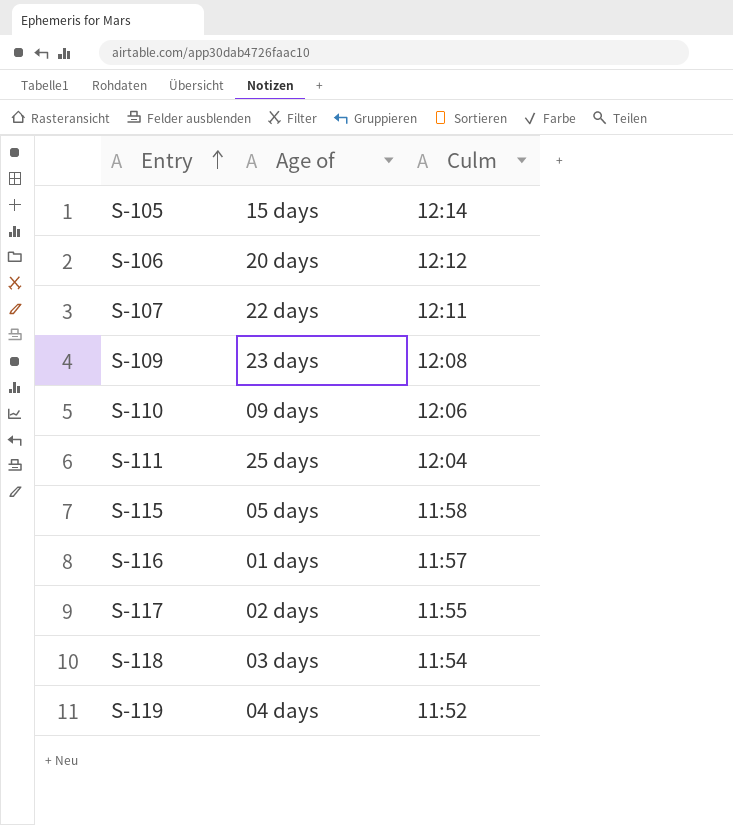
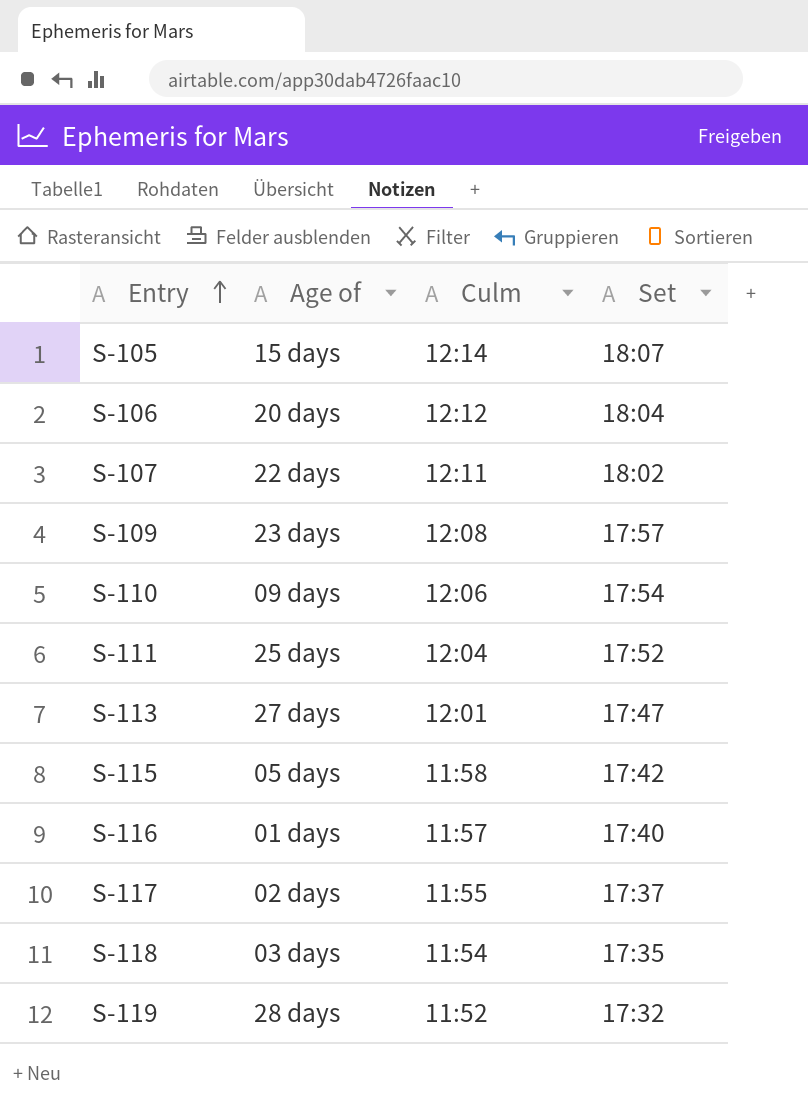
column Set | position: none -> 4
row S-113: none -> 27 days | 12:01 | 17:47
S-119 | Age of: 04 days -> 28 days

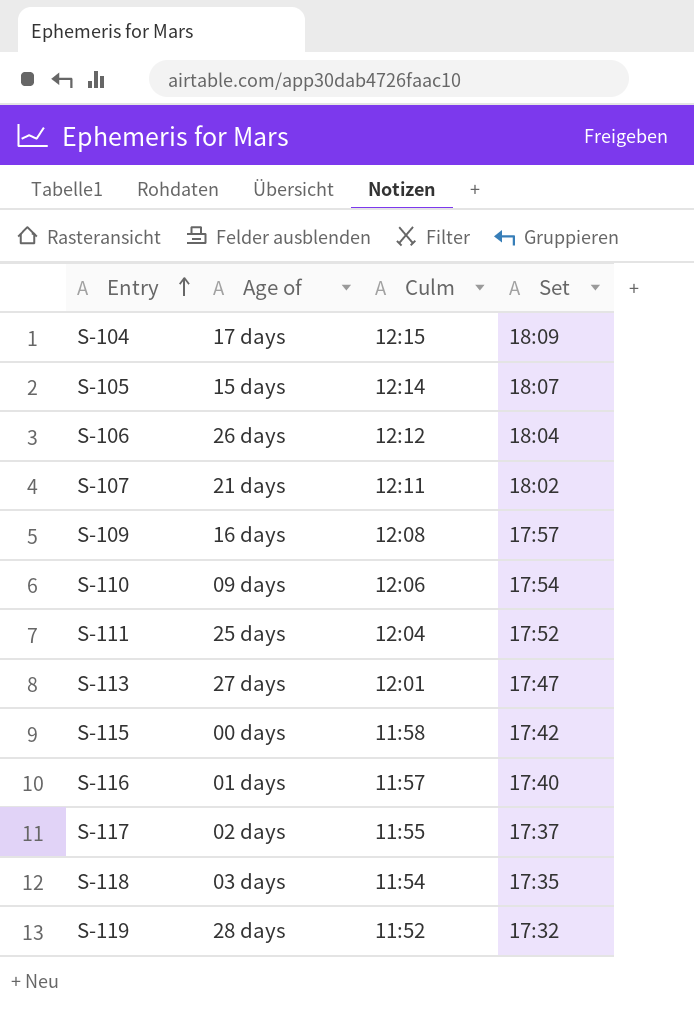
row S-104: none -> 17 days | 12:15 | 18:09
S-106 | Age of: 20 days -> 26 days
S-107 | Age of: 22 days -> 21 days
S-109 | Age of: 23 days -> 16 days
S-115 | Age of: 05 days -> 00 days

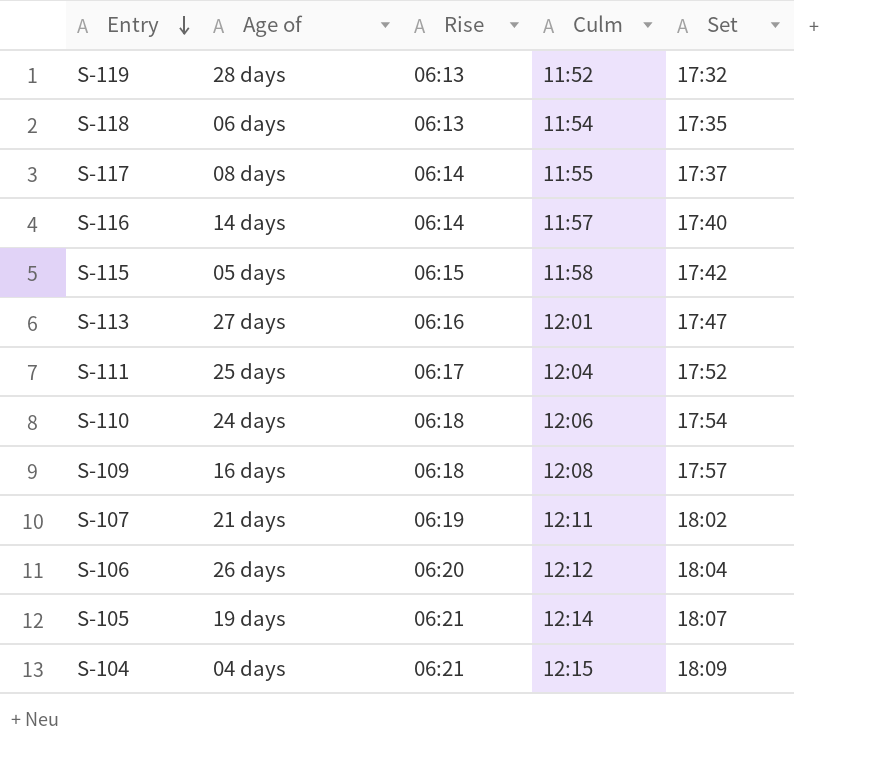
row order: Entry ascending -> Entry descending
column Rise | position: none -> 3
S-118 | Age of: 03 days -> 06 days
S-117 | Age of: 02 days -> 08 days
S-116 | Age of: 01 days -> 14 days
S-115 | Age of: 00 days -> 05 days
S-110 | Age of: 09 days -> 24 days
S-105 | Age of: 15 days -> 19 days
S-104 | Age of: 17 days -> 04 days

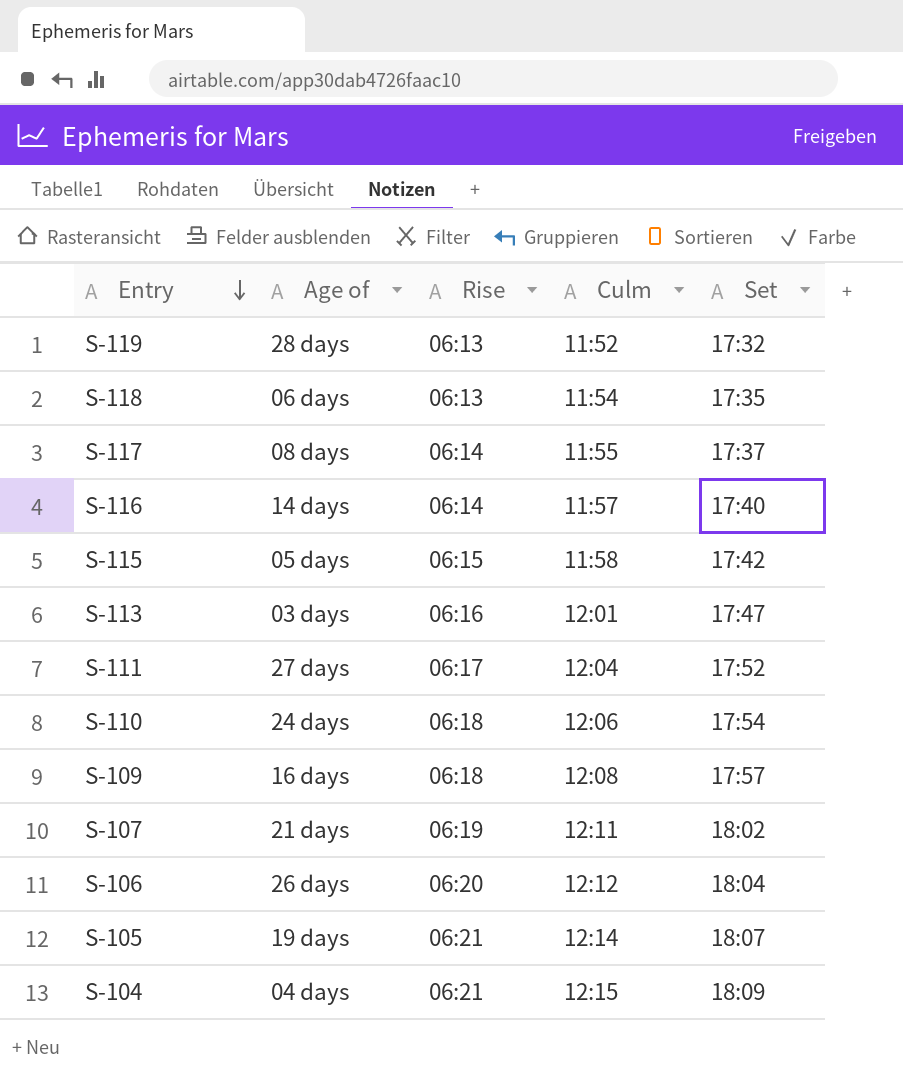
S-113 | Age of: 27 days -> 03 days
S-111 | Age of: 25 days -> 27 days

